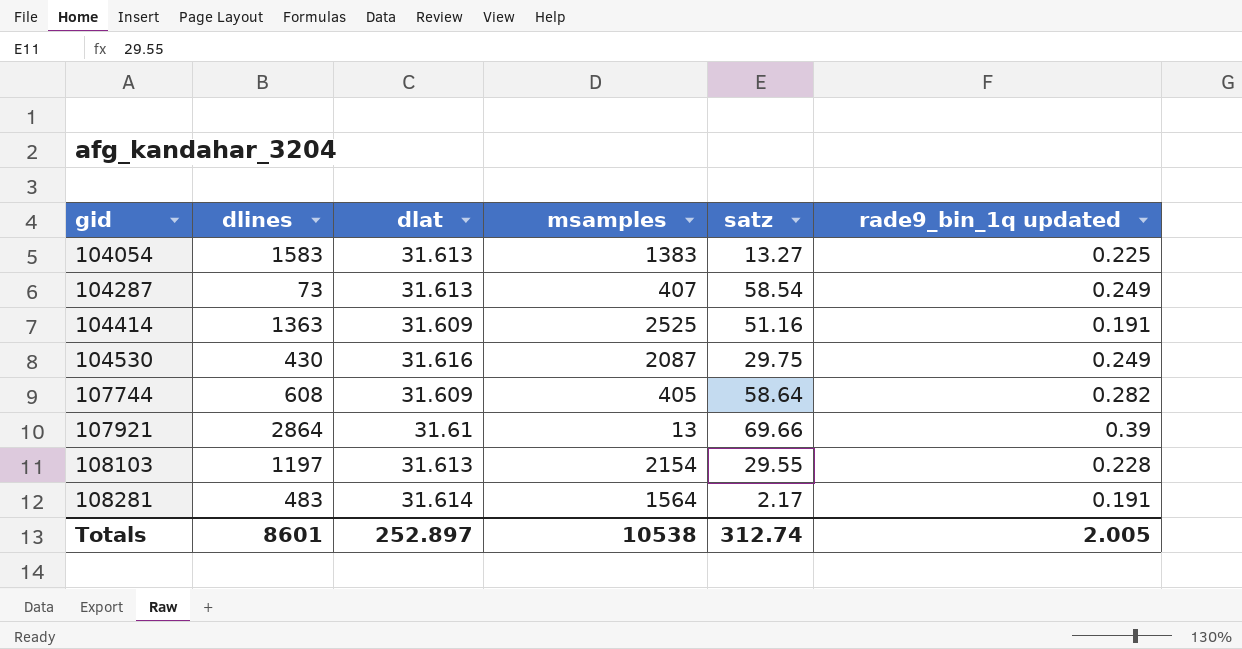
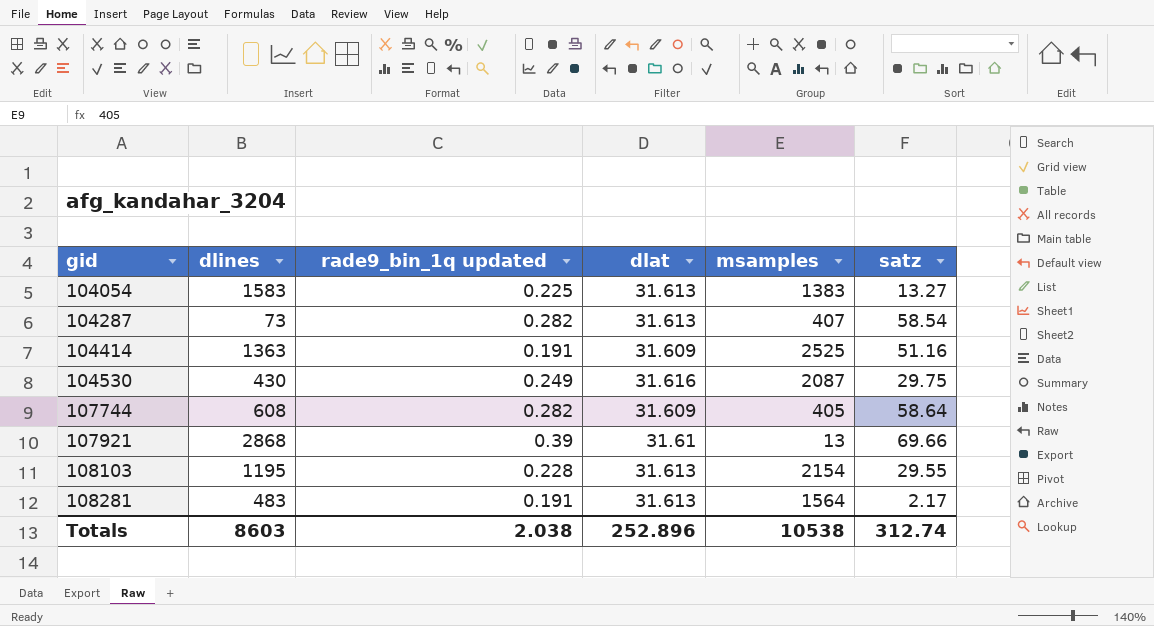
column rade9_bin_1q updated | position: 6 -> 3
104287 | rade9_bin_1q updated: 0.249 -> 0.282
107921 | dlines: 2864 -> 2868
108103 | dlines: 1197 -> 1195
108281 | dlat: 31.614 -> 31.613
Totals | dlines: 8601 -> 8603
Totals | rade9_bin_1q updated: 2.005 -> 2.038
Totals | dlat: 252.897 -> 252.896

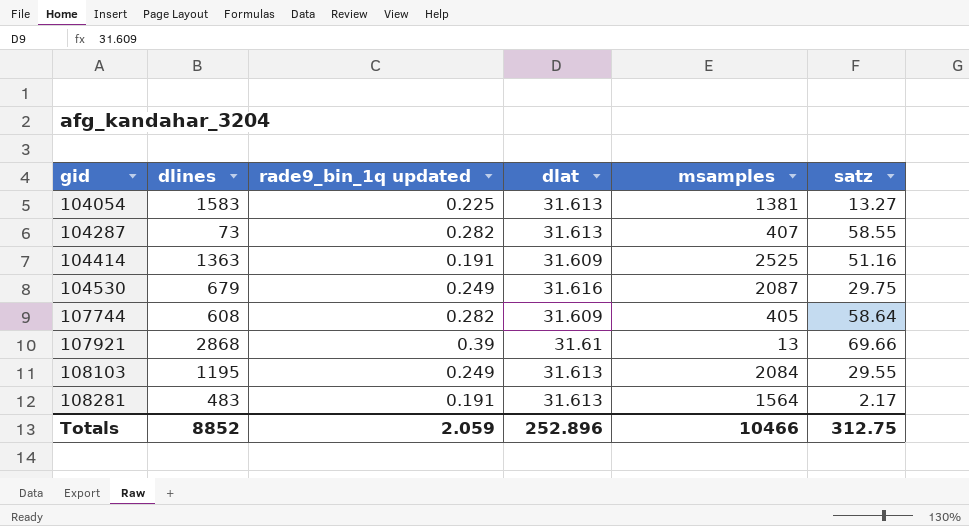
104054 | msamples: 1383 -> 1381
104287 | satz: 58.54 -> 58.55
104530 | dlines: 430 -> 679
108103 | rade9_bin_1q updated: 0.228 -> 0.249
108103 | msamples: 2154 -> 2084
Totals | dlines: 8603 -> 8852
Totals | rade9_bin_1q updated: 2.038 -> 2.059
Totals | msamples: 10538 -> 10466
Totals | satz: 312.74 -> 312.75

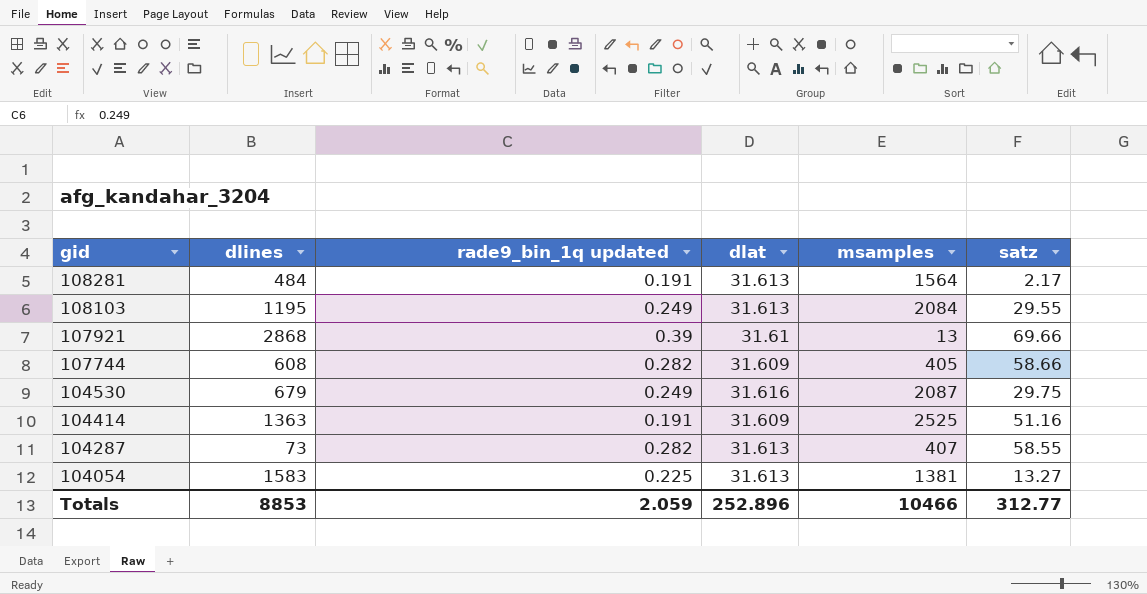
row order: gid ascending -> gid descending
108281 | dlines: 483 -> 484
107744 | satz: 58.64 -> 58.66
Totals | dlines: 8852 -> 8853
Totals | satz: 312.75 -> 312.77

